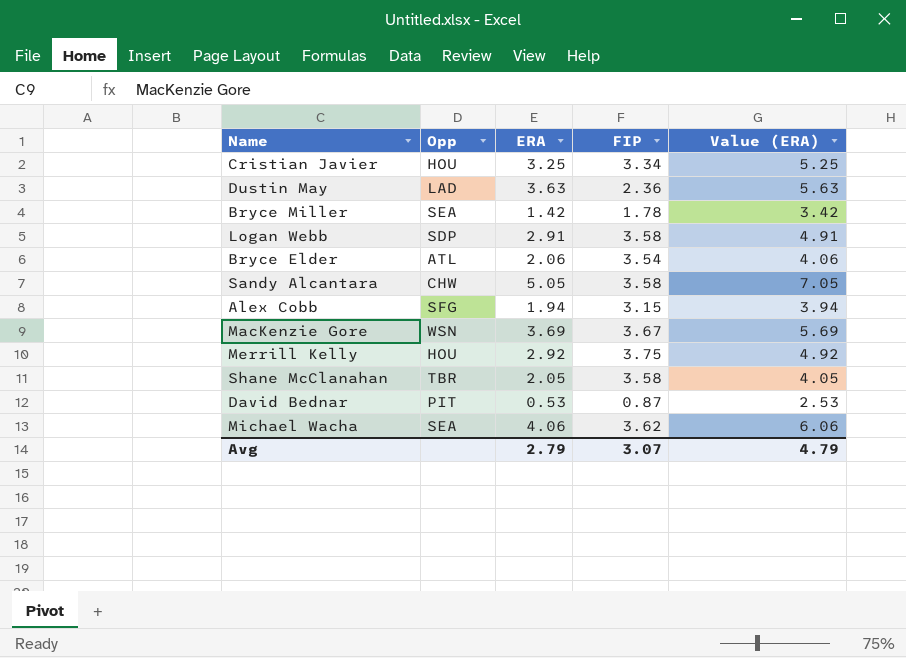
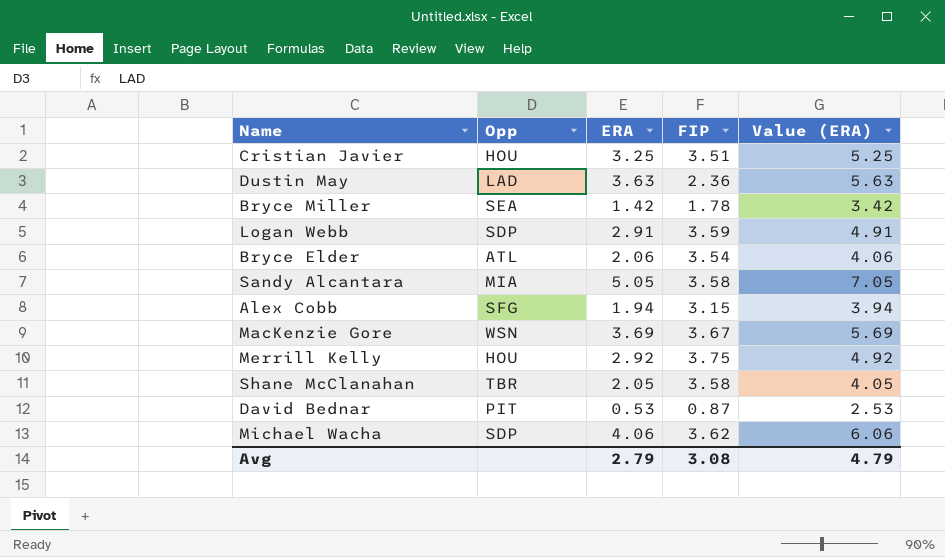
Cristian Javier | FIP: 3.34 -> 3.51
Logan Webb | FIP: 3.58 -> 3.59
Sandy Alcantara | Opp: CHW -> MIA
Michael Wacha | Opp: SEA -> SDP
Avg | FIP: 3.07 -> 3.08

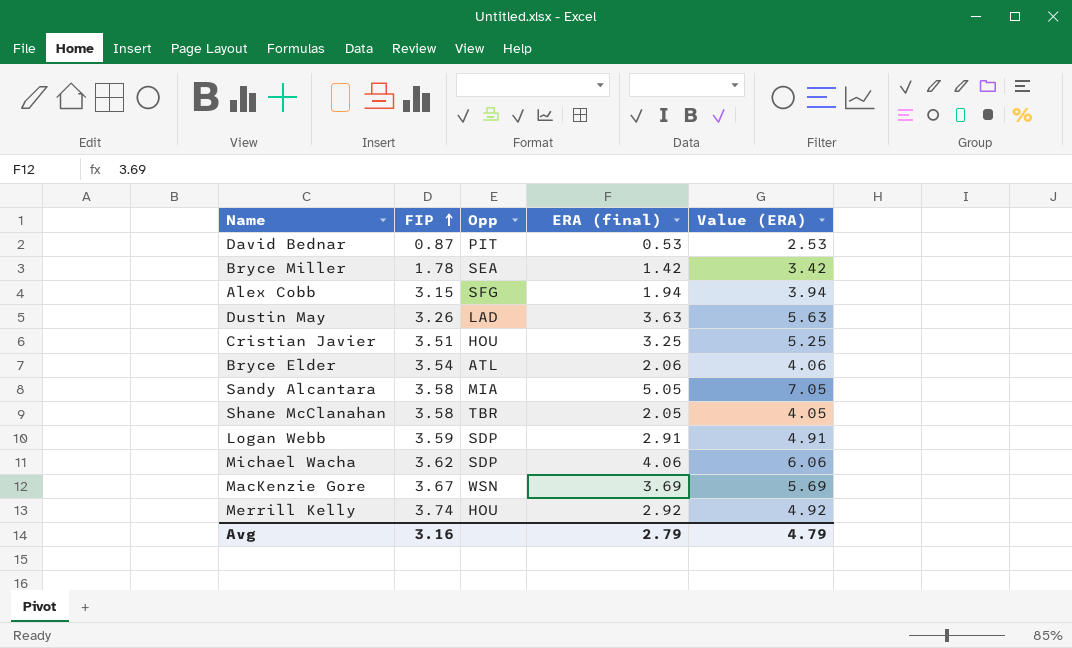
row order: none -> FIP ascending
column FIP | position: 4 -> 2
column name: ERA -> ERA (final)
Dustin May | FIP: 2.36 -> 3.26
Merrill Kelly | FIP: 3.75 -> 3.74
Avg | FIP: 3.08 -> 3.16

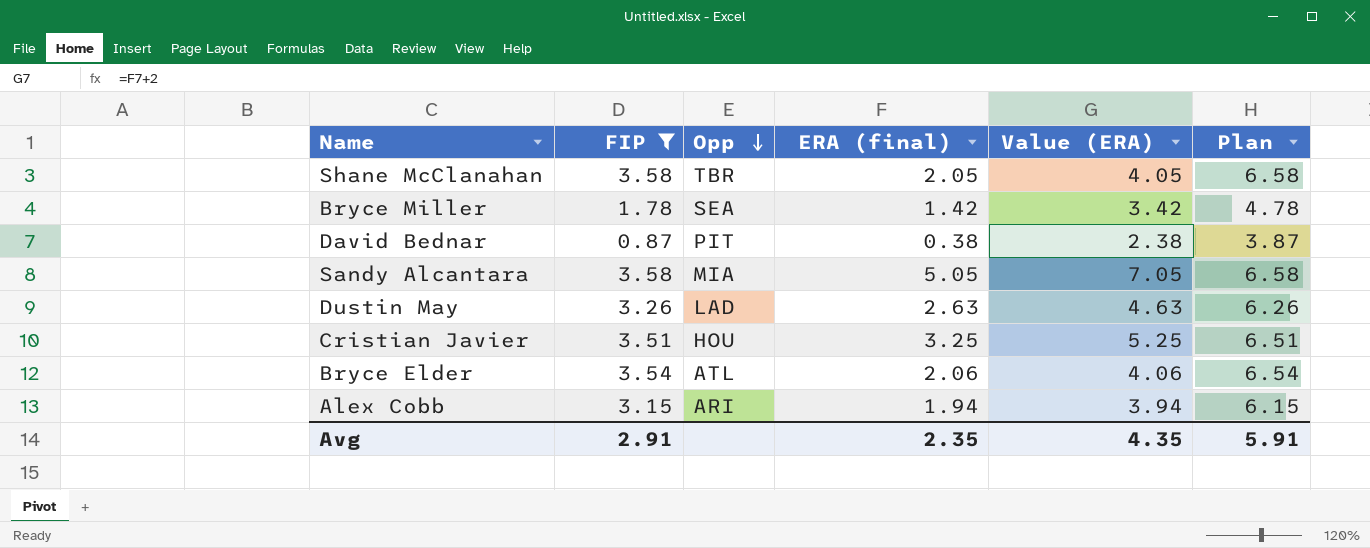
filter: none -> FIP <= 3.58
row order: FIP ascending -> Opp descending
column Plan | formula: none -> [FIP] + 3
David Bednar | ERA (final): 0.53 -> 0.38
David Bednar | Value (ERA): 2.53 -> 2.38
Dustin May | ERA (final): 3.63 -> 2.63
Dustin May | Value (ERA): 5.63 -> 4.63
Alex Cobb | Opp: SFG -> ARI
Avg | FIP: 3.16 -> 2.91
Avg | ERA (final): 2.79 -> 2.35
Avg | Value (ERA): 4.79 -> 4.35

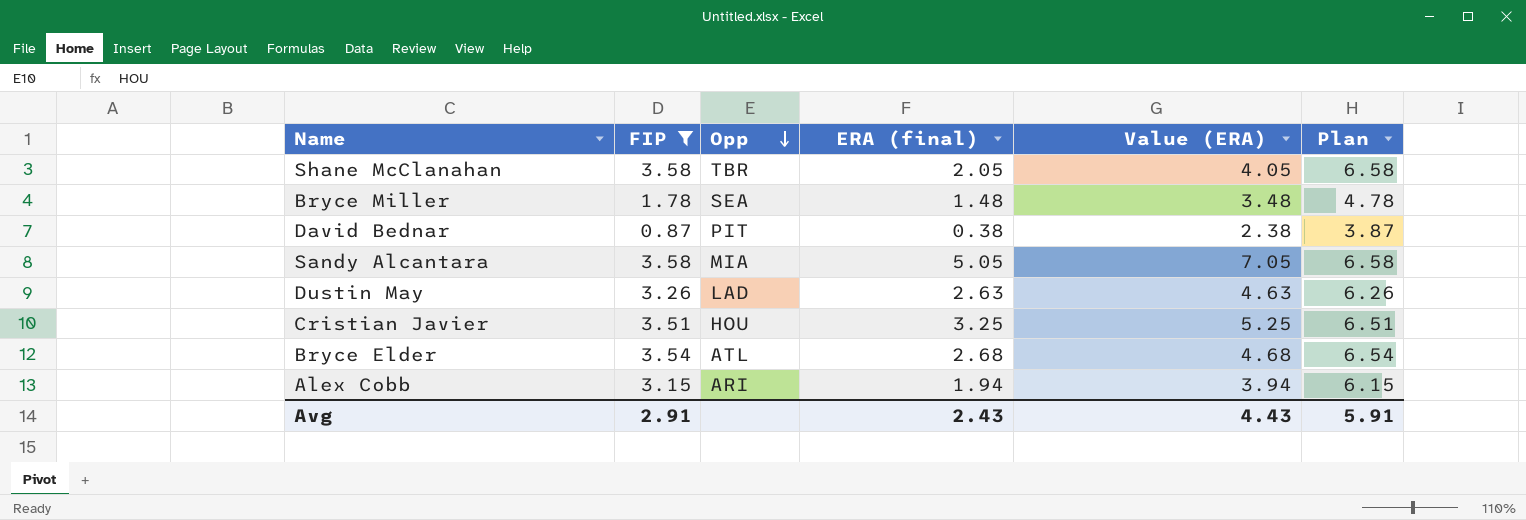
Bryce Miller | ERA (final): 1.42 -> 1.48
Bryce Miller | Value (ERA): 3.42 -> 3.48
Bryce Elder | ERA (final): 2.06 -> 2.68
Bryce Elder | Value (ERA): 4.06 -> 4.68
Avg | ERA (final): 2.35 -> 2.43
Avg | Value (ERA): 4.35 -> 4.43

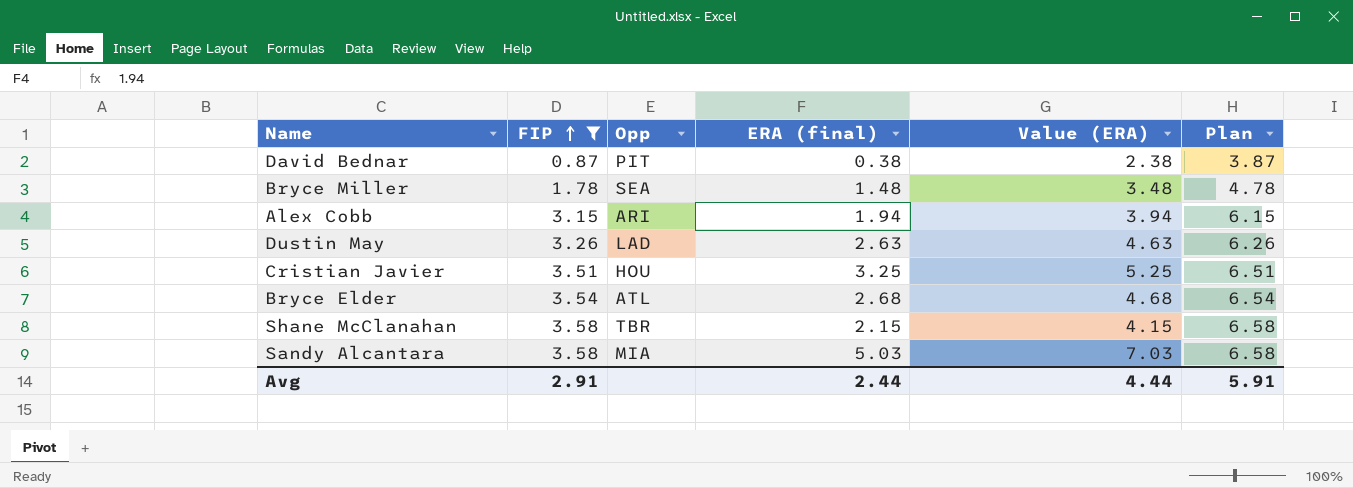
row order: Opp descending -> FIP ascending
Shane McClanahan | ERA (final): 2.05 -> 2.15
Shane McClanahan | Value (ERA): 4.05 -> 4.15
Sandy Alcantara | ERA (final): 5.05 -> 5.03
Sandy Alcantara | Value (ERA): 7.05 -> 7.03
Avg | ERA (final): 2.43 -> 2.44
Avg | Value (ERA): 4.43 -> 4.44

